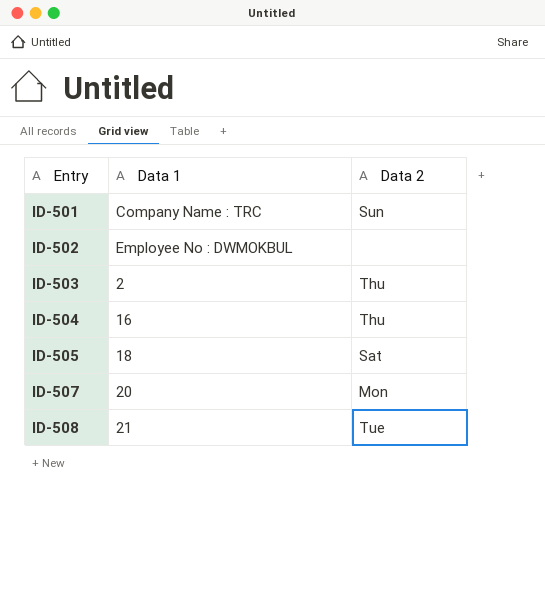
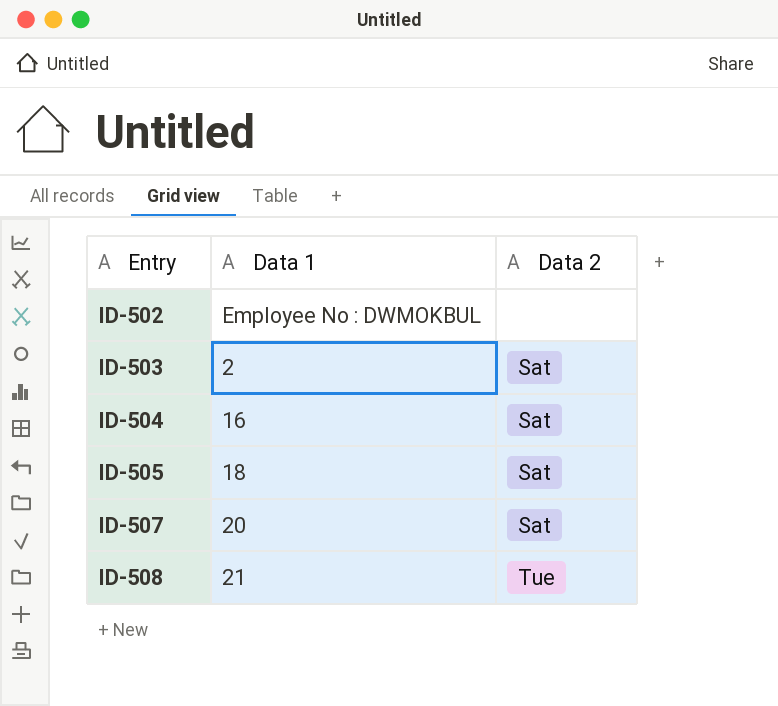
row ID-501: Company Name : TRC | Sun -> none
ID-503 | Data 2: Thu -> Sat
ID-504 | Data 2: Thu -> Sat
ID-507 | Data 2: Mon -> Sat

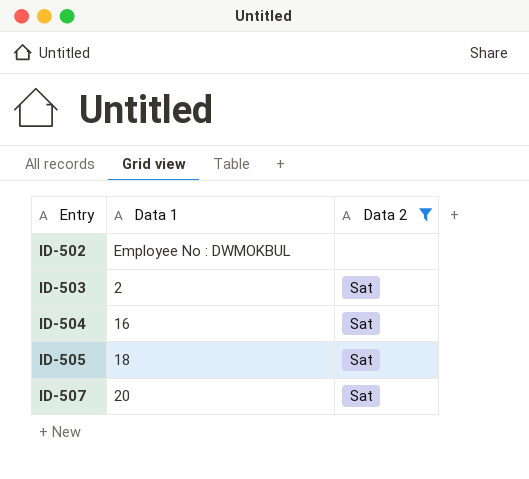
filter: none -> Data 2 != Tue

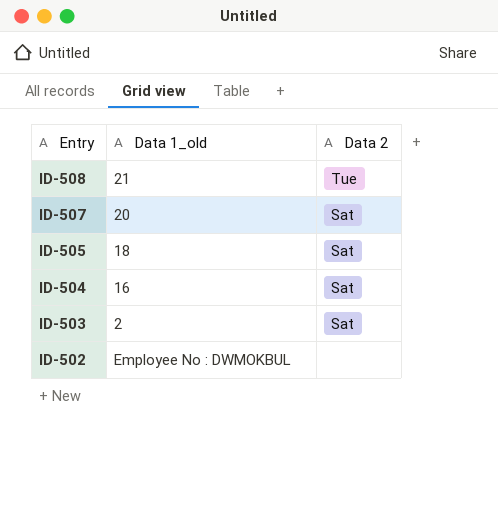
filter: Data 2 != Tue -> none
row order: Entry ascending -> Entry descending
column name: Data 1 -> Data 1_old

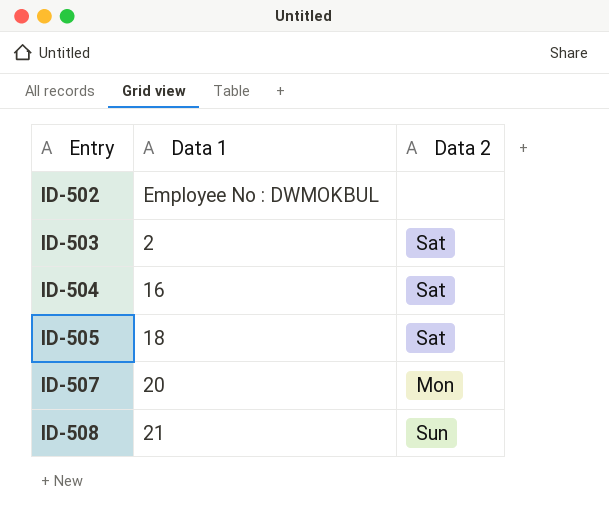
row order: Entry descending -> Entry ascending
column name: Data 1_old -> Data 1
ID-507 | Data 2: Sat -> Mon
ID-508 | Data 2: Tue -> Sun

